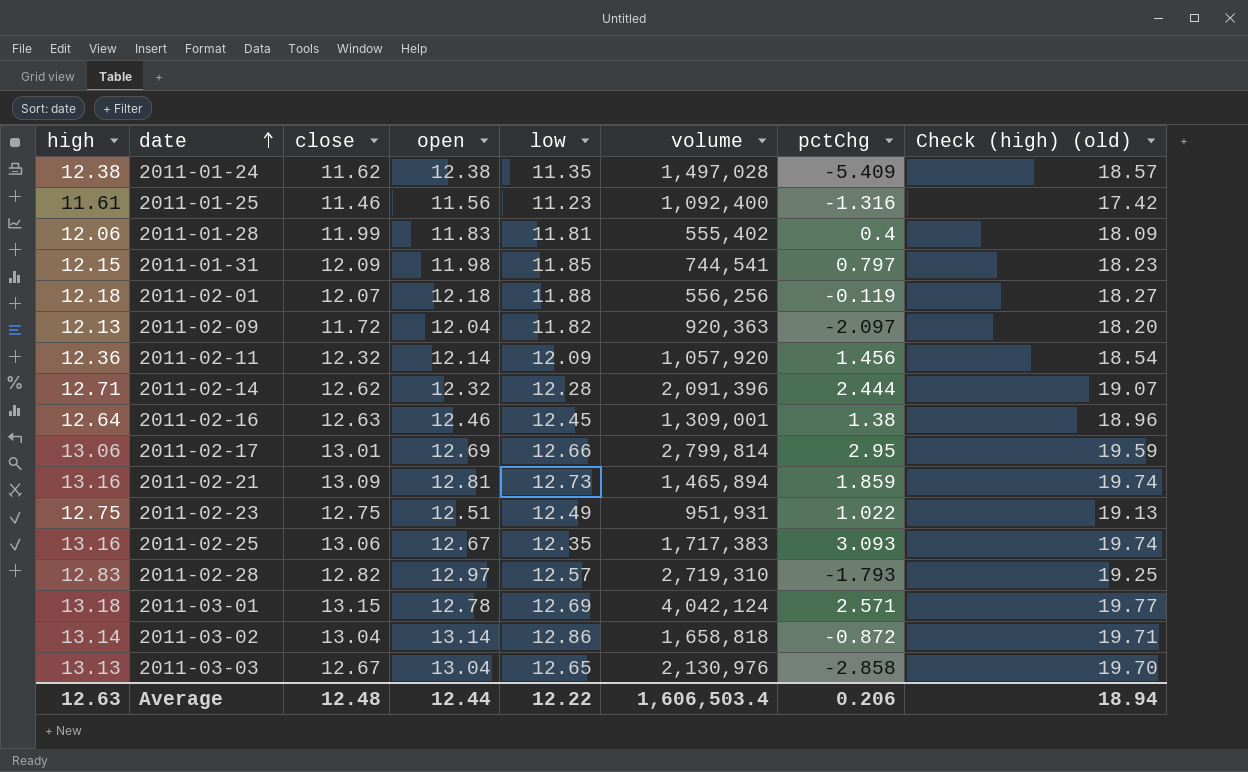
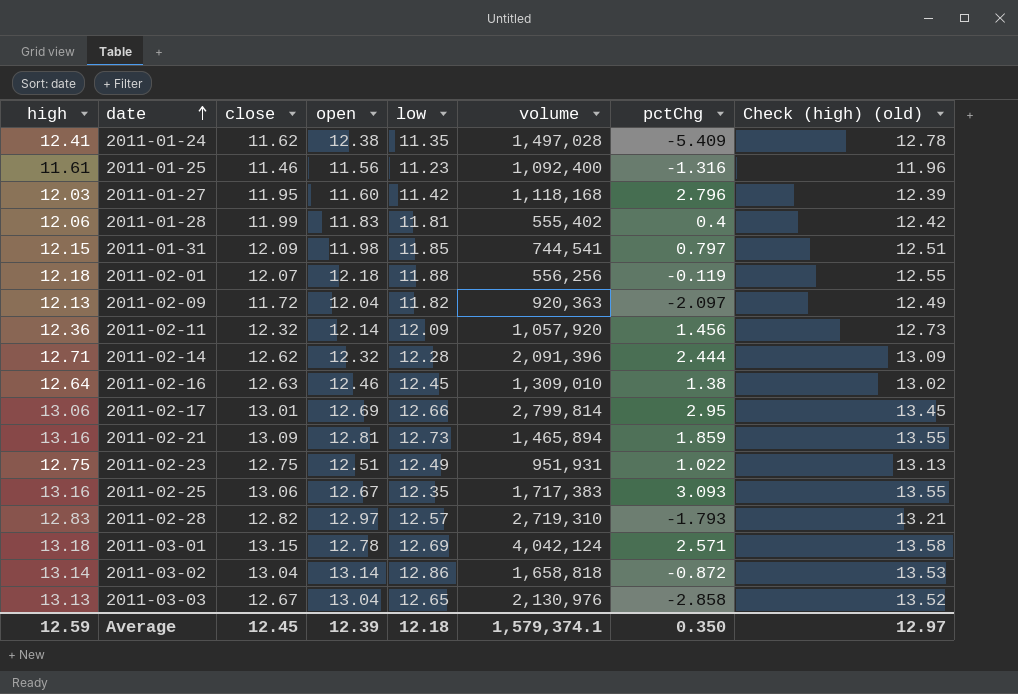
column Check (high) (old) | formula: [high] * 1.5 -> [high] * 1.03
2011-01-24 | high: 12.38 -> 12.41
row 2011-01-27: none -> 12.03 | 11.95 | 11.60 | 11.42 | 1,118,168 | 2.796 | 12.39
2011-02-16 | volume: 1,309,001 -> 1,309,010
Average | high: 12.63 -> 12.59
Average | close: 12.48 -> 12.45
Average | open: 12.44 -> 12.39
Average | low: 12.22 -> 12.18
Average | volume: 1,606,503.4 -> 1,579,374.1
Average | pctChg: 0.206 -> 0.350
Average | Check (high) (old): 18.94 -> 12.97

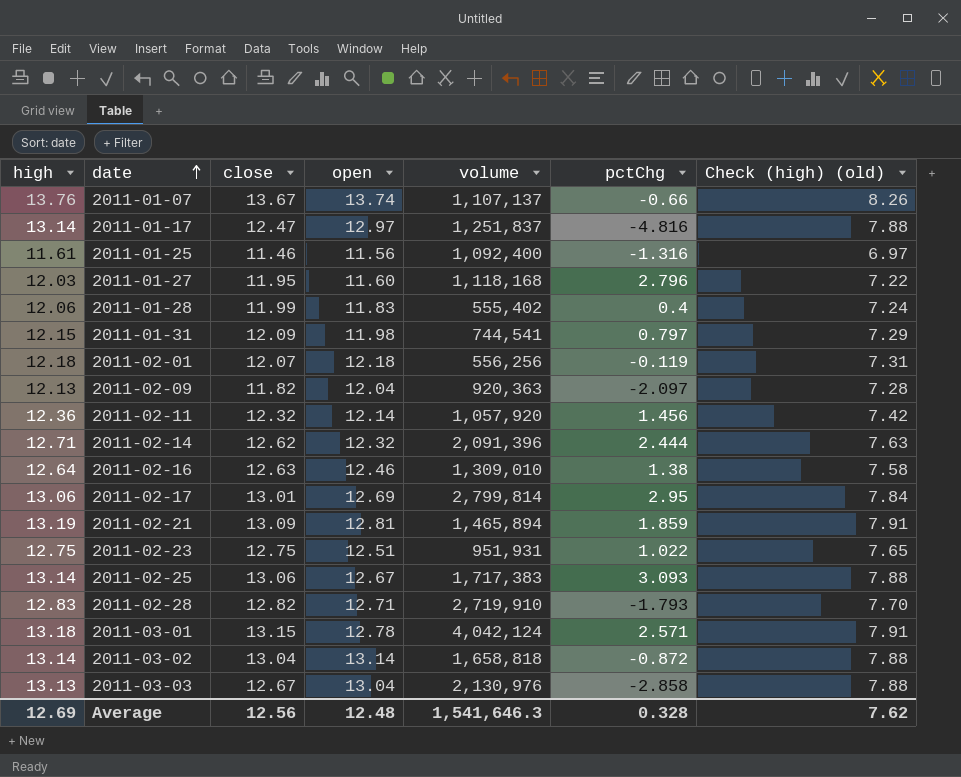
column low | position: 5 -> none
column Check (high) (old) | formula: [high] * 1.03 -> [high] * 0.6
row 2011-01-24: 12.41 | 11.62 | 12.38 | 11.35 | 1,497,028 | -5.409 | 12.78 -> none
row 2011-01-07: none -> 13.76 | 13.67 | 13.74 | 1,107,137 | -0.66 | 8.26
row 2011-01-17: none -> 13.14 | 12.47 | 12.97 | 1,251,837 | -4.816 | 7.88
2011-02-09 | close: 11.72 -> 11.82
2011-02-21 | high: 13.16 -> 13.19
2011-02-25 | high: 13.16 -> 13.14
2011-02-28 | open: 12.97 -> 12.71
2011-02-28 | volume: 2,719,310 -> 2,719,910
Average | high: 12.59 -> 12.69
Average | close: 12.45 -> 12.56
Average | open: 12.39 -> 12.48
Average | volume: 1,579,374.1 -> 1,541,646.3
Average | pctChg: 0.350 -> 0.328
Average | Check (high) (old): 12.97 -> 7.62

